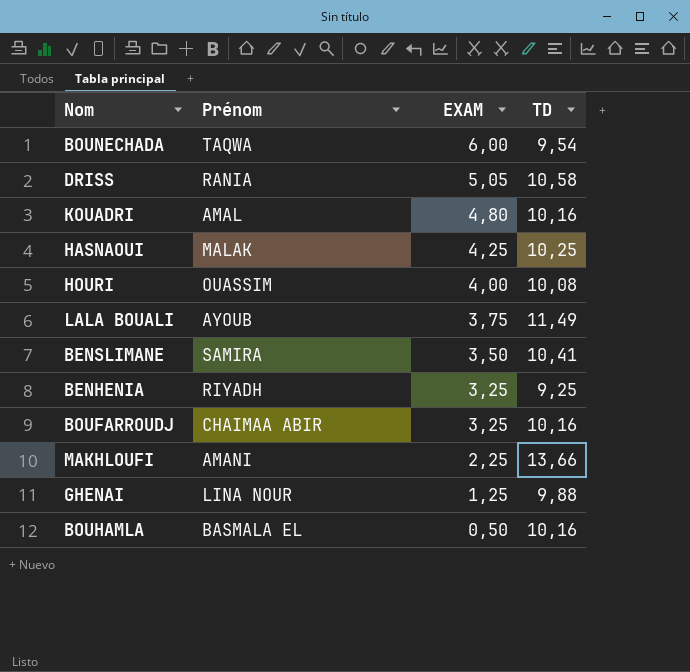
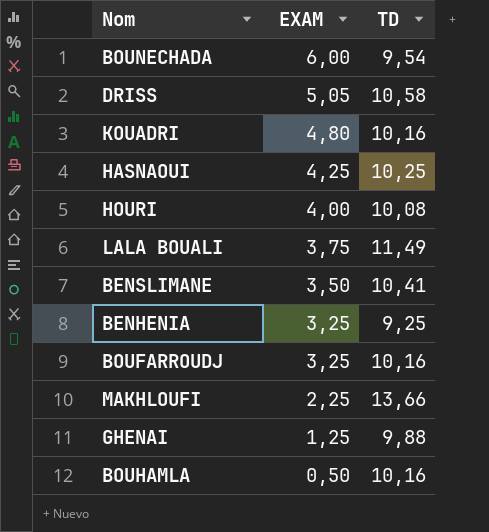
column Prénom | position: 2 -> none

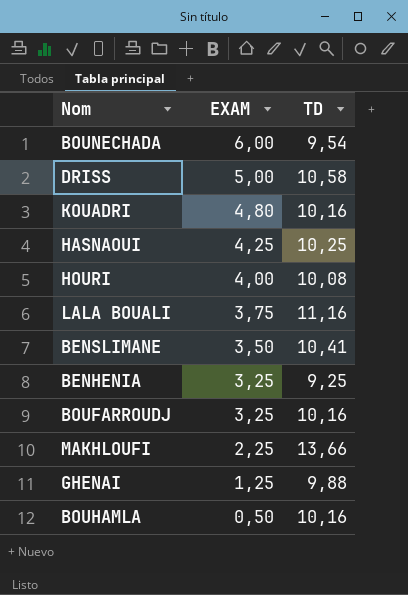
DRISS | EXAM: 5,05 -> 5,00
LALA BOUALI | TD: 11,49 -> 11,16

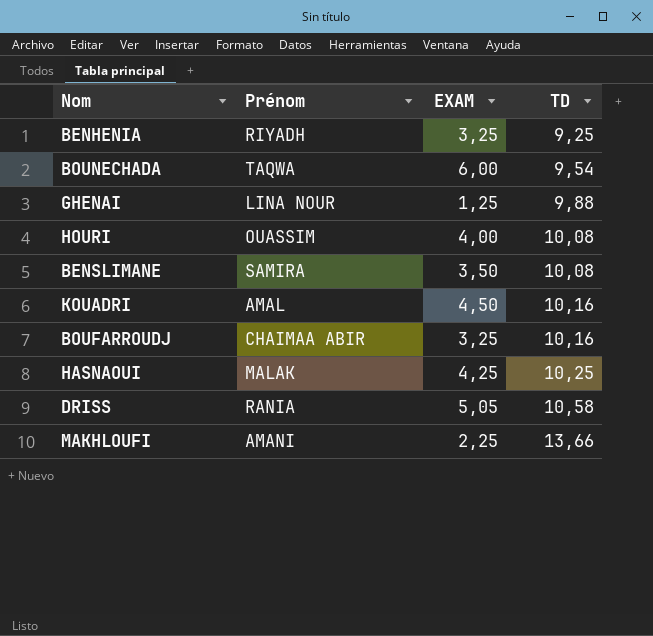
row order: EXAM descending -> TD ascending
column Prénom | position: none -> 2
row LALA BOUALI: 3,75 | 11,16 -> none
row BOUHAMLA: 0,50 | 10,16 -> none
BENSLIMANE | TD: 10,41 -> 10,08
KOUADRI | EXAM: 4,80 -> 4,50
DRISS | EXAM: 5,00 -> 5,05

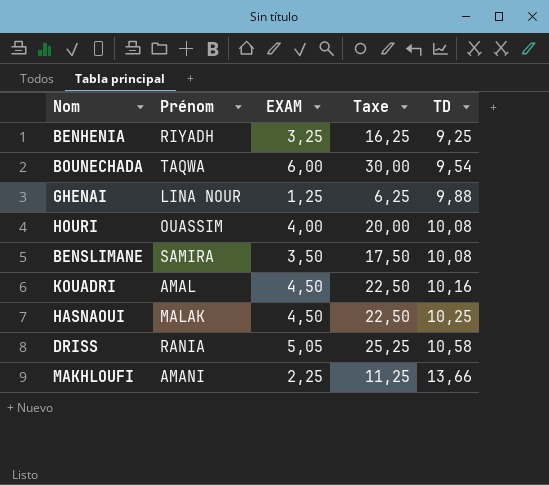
column Taxe | formula: none -> [EXAM] * 5
row BOUFARROUDJ: CHAIMAA ABIR | 3,25 | 10,16 -> none
HASNAOUI | EXAM: 4,25 -> 4,50

